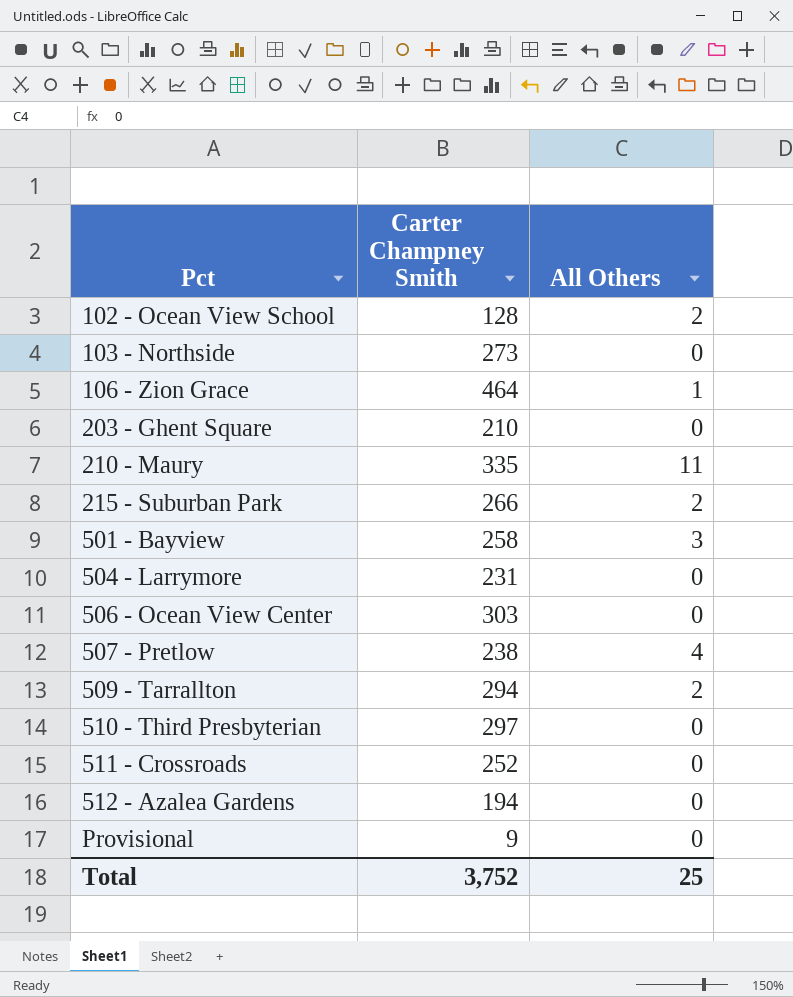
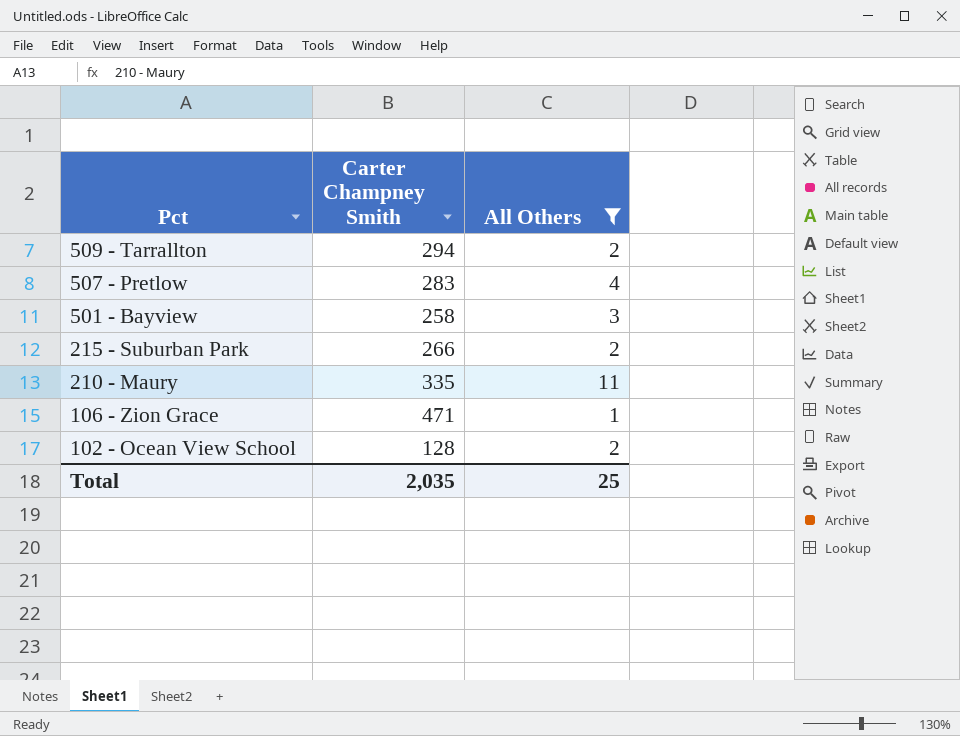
filter: none -> All Others != 0
row order: Pct ascending -> Pct descending
507 - Pretlow | Carter Champney Smith: 238 -> 283
106 - Zion Grace | Carter Champney Smith: 464 -> 471
Total | Carter Champney Smith: 3,752 -> 2,035

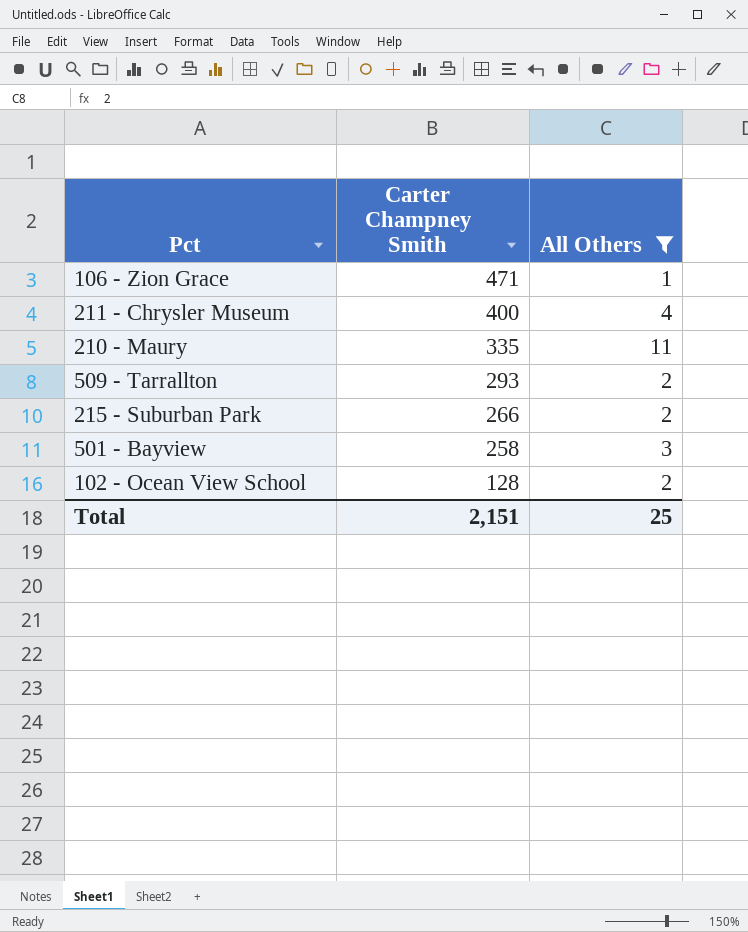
row order: Pct descending -> Carter Champney Smith descending
row 507 - Pretlow: 283 | 4 -> none
row 211 - Chrysler Museum: none -> 400 | 4
509 - Tarrallton | Carter Champney Smith: 294 -> 293
Total | Carter Champney Smith: 2,035 -> 2,151

